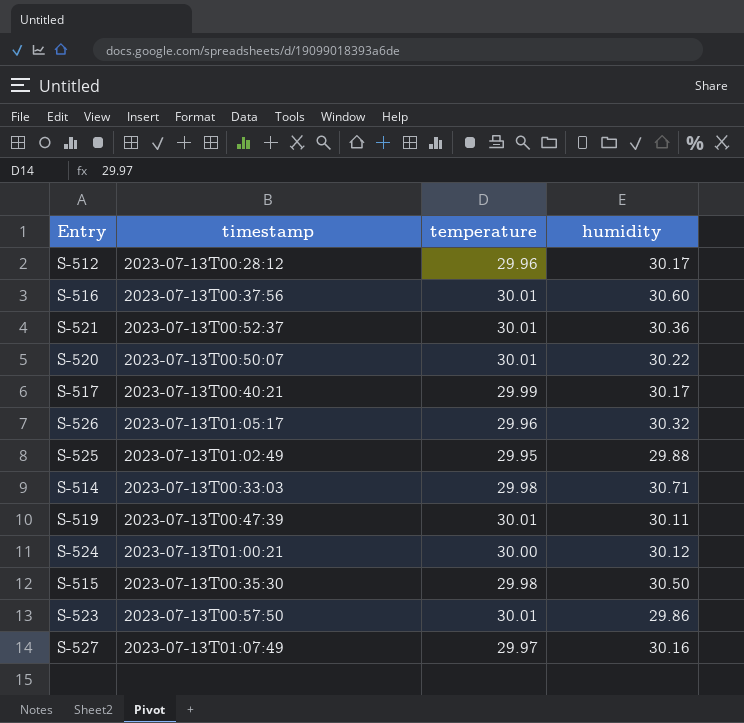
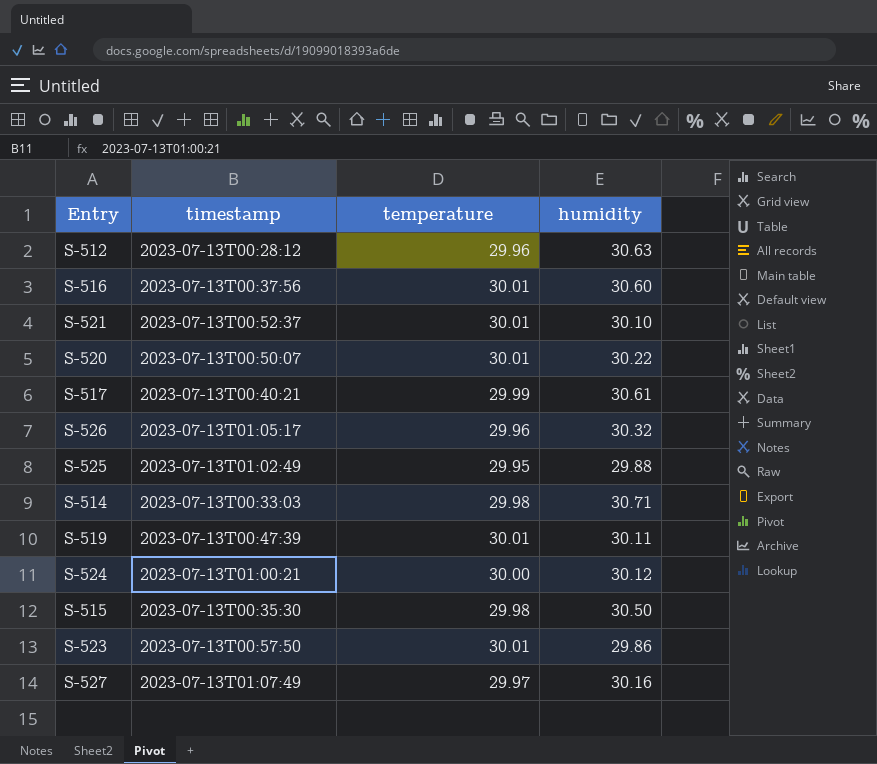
S-512 | humidity: 30.17 -> 30.63
S-521 | humidity: 30.36 -> 30.10
S-517 | humidity: 30.17 -> 30.61

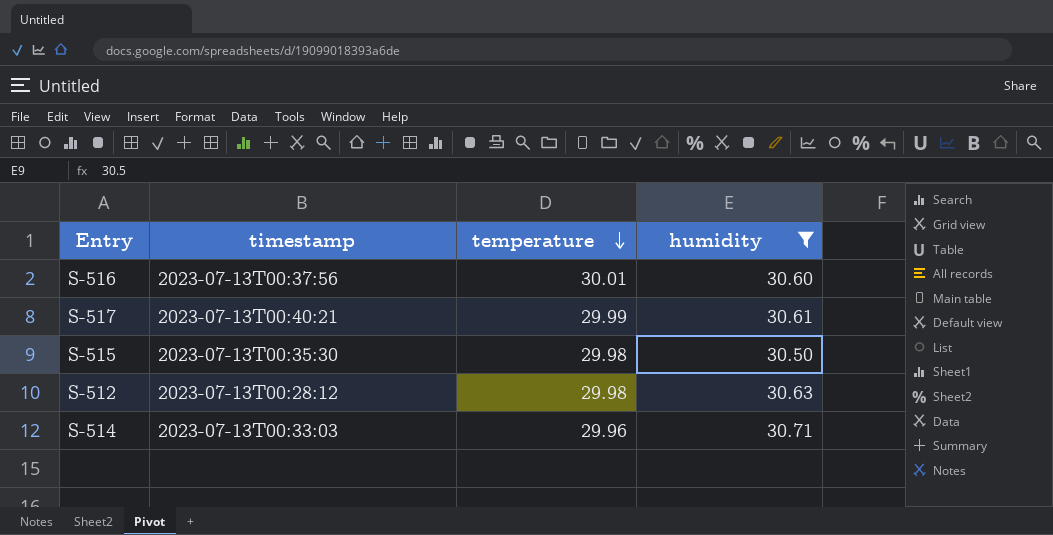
filter: none -> humidity >= 30.50
row order: none -> temperature descending
S-512 | temperature: 29.96 -> 29.98
S-514 | temperature: 29.98 -> 29.96

